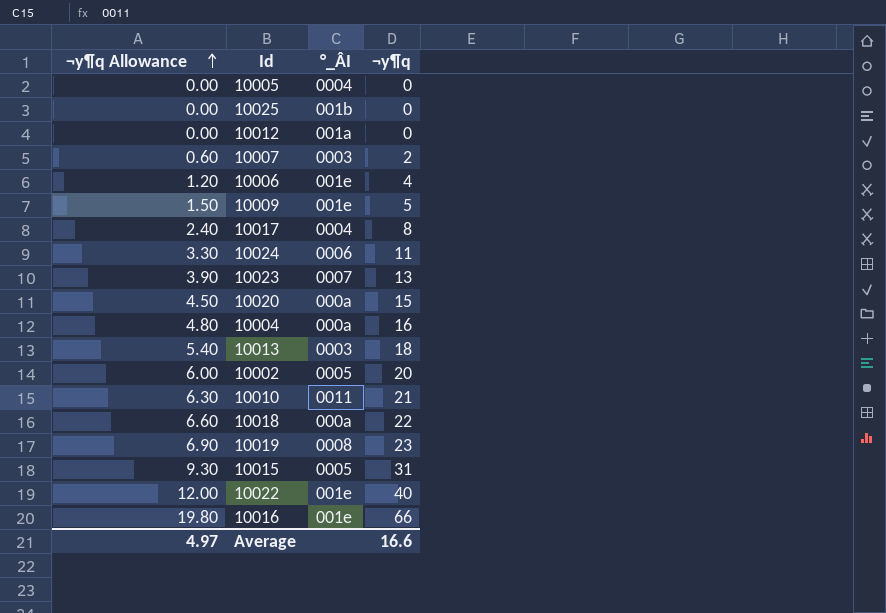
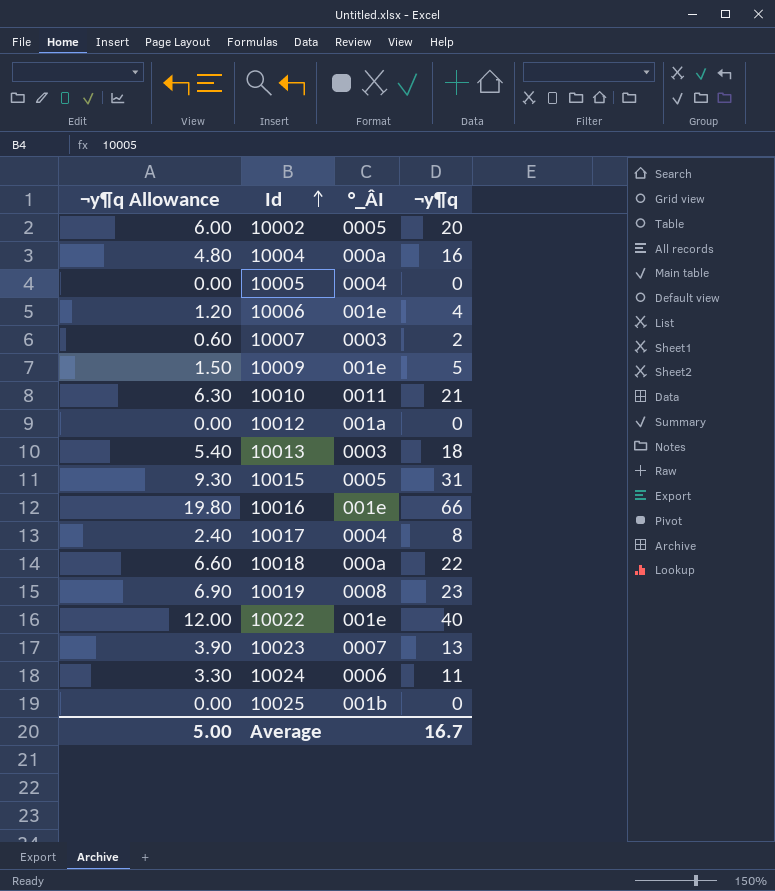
row order: ¬y¶q Allowance ascending -> Id ascending
row 10020: 4.50 | 000a | 15 -> none
Average | ¬y¶q Allowance: 4.97 -> 5.00
Average | ¬y¶q: 16.6 -> 16.7

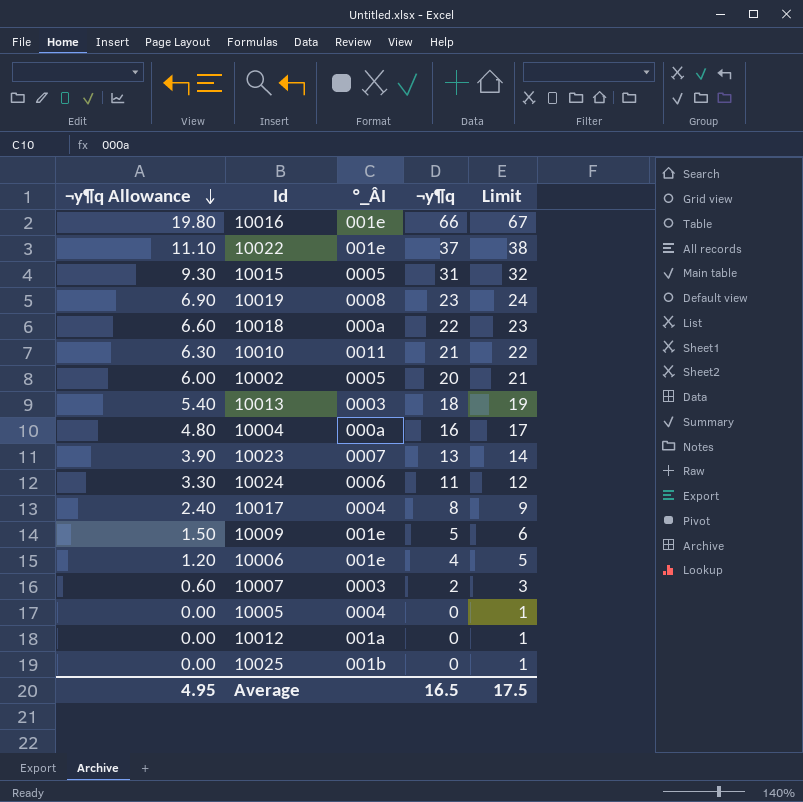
row order: Id ascending -> ¬y¶q Allowance descending
column Limit | formula: none -> [¬y¶q] + 1
10022 | ¬y¶q Allowance: 12.00 -> 11.10
10022 | ¬y¶q: 40 -> 37
Average | ¬y¶q Allowance: 5.00 -> 4.95
Average | ¬y¶q: 16.7 -> 16.5

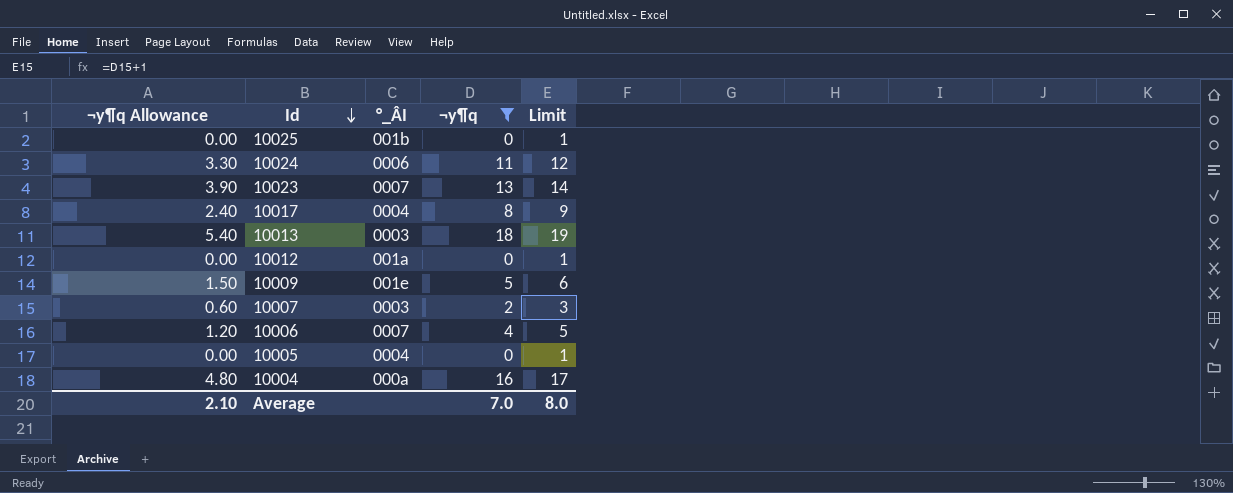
filter: none -> ¬y¶q <= 18
row order: ¬y¶q Allowance descending -> Id descending
10006 | °_ÂI: 001e -> 0007
Average | ¬y¶q Allowance: 4.95 -> 2.10
Average | ¬y¶q: 16.5 -> 7.0
Average | Limit: 17.5 -> 8.0

